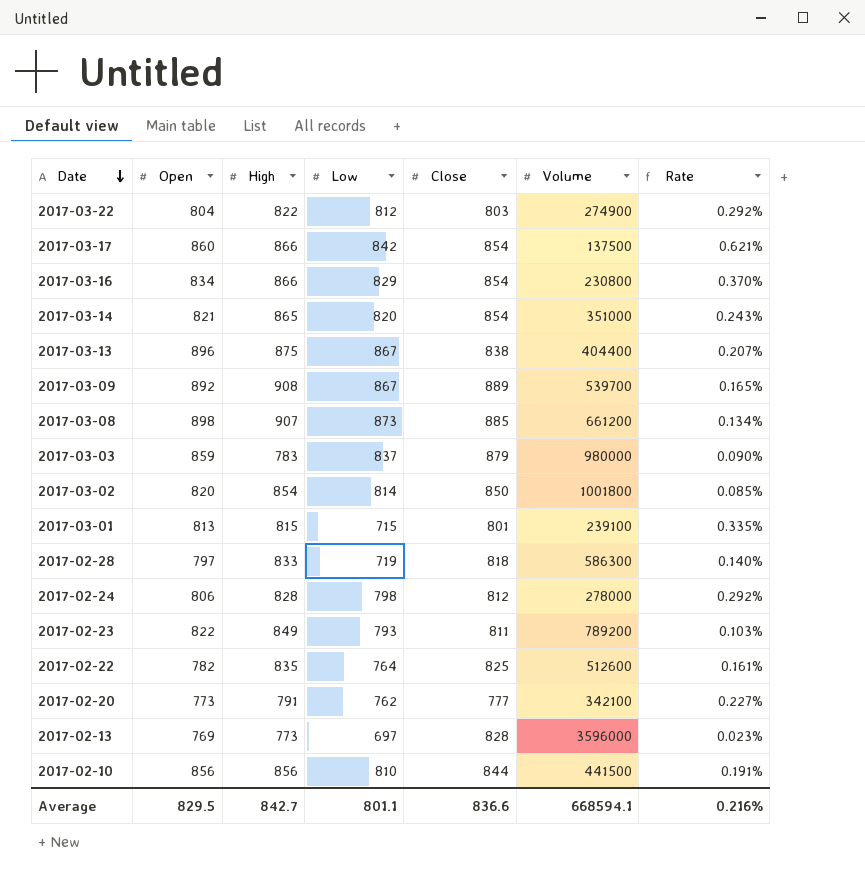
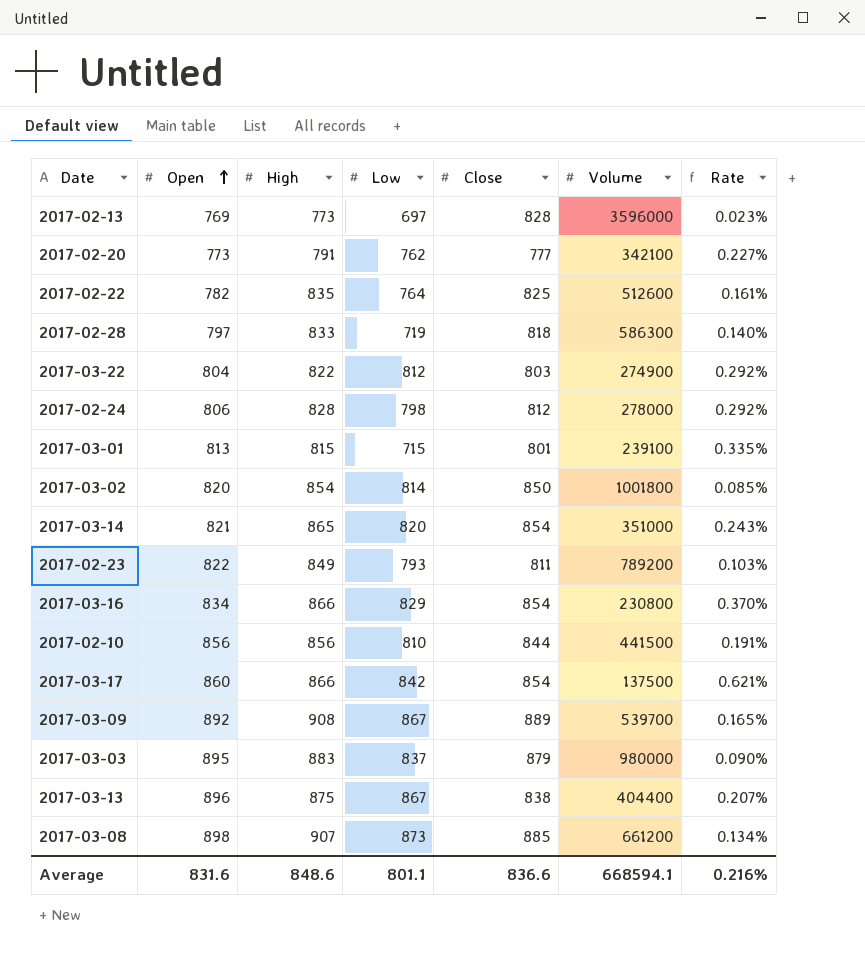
row order: Date descending -> Open ascending
2017-03-03 | Open: 859 -> 895
2017-03-03 | High: 783 -> 883
Average | Open: 829.5 -> 831.6
Average | High: 842.7 -> 848.6

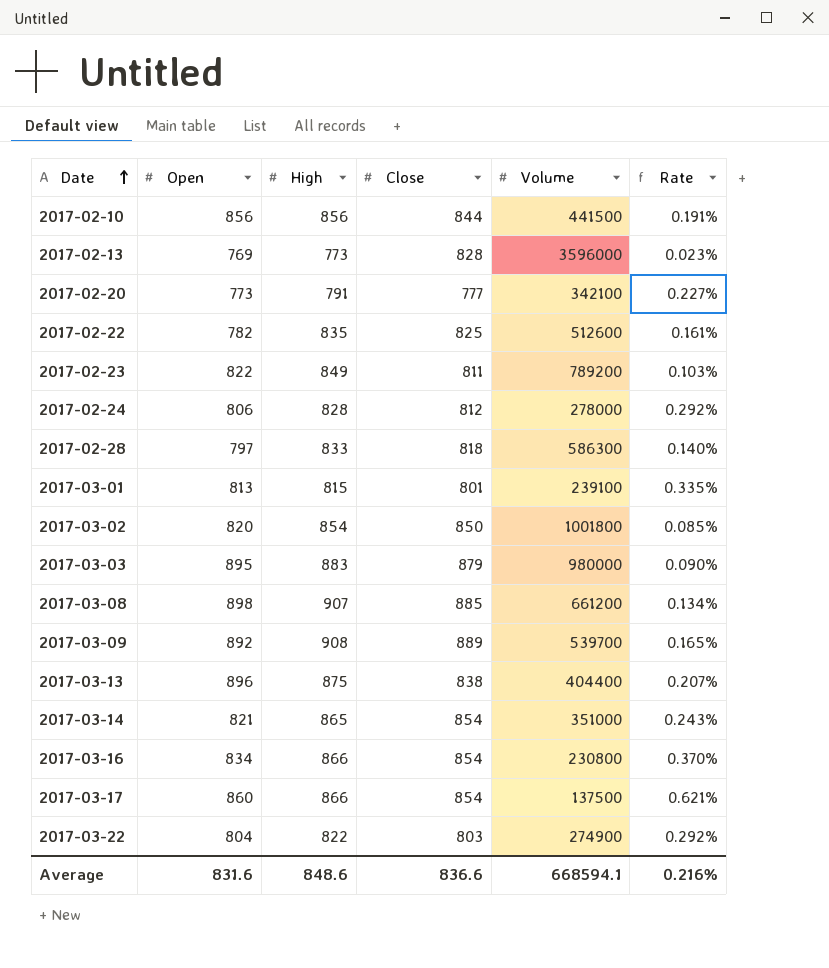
row order: Open ascending -> Date ascending
column Low | position: 4 -> none

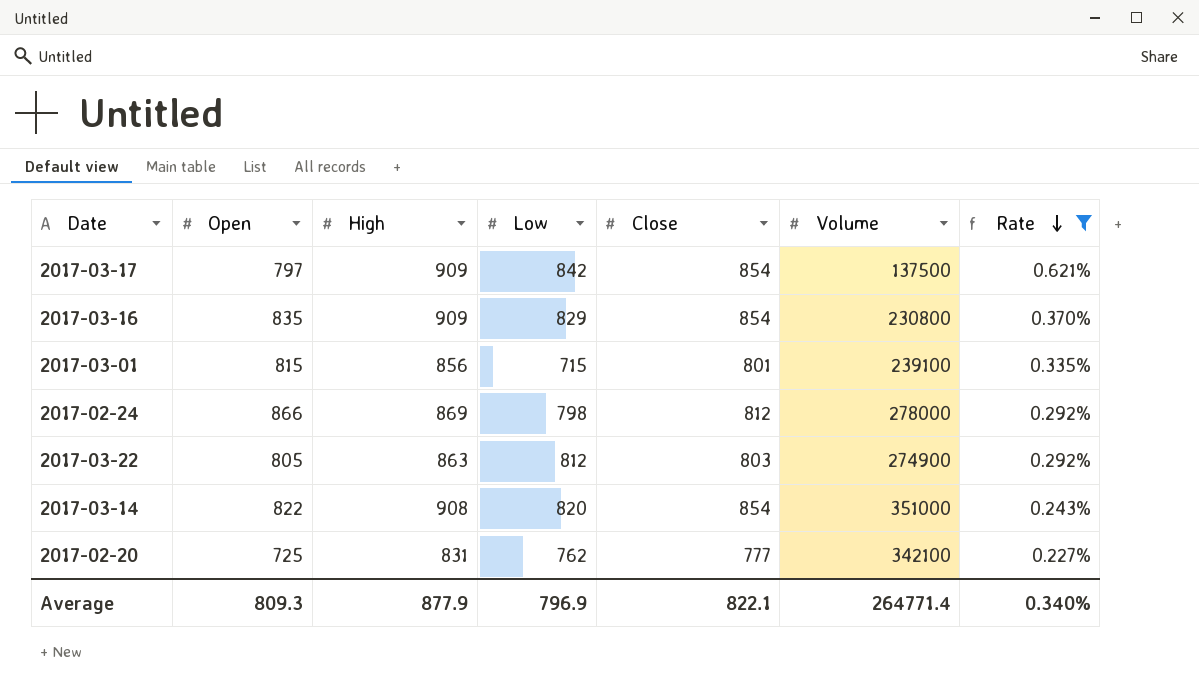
filter: none -> Rate >= 0.227%
row order: Date ascending -> Rate descending
column Low | position: none -> 4
2017-03-17 | Open: 860 -> 797
2017-03-17 | High: 866 -> 909
2017-03-16 | Open: 834 -> 835
2017-03-16 | High: 866 -> 909
2017-03-01 | Open: 813 -> 815
2017-03-01 | High: 815 -> 856
2017-02-24 | Open: 806 -> 866
2017-02-24 | High: 828 -> 869
2017-03-22 | Open: 804 -> 805
2017-03-22 | High: 822 -> 863
2017-03-14 | Open: 821 -> 822
2017-03-14 | High: 865 -> 908
2017-02-20 | Open: 773 -> 725
2017-02-20 | High: 791 -> 831
Average | Open: 831.6 -> 809.3
Average | High: 848.6 -> 877.9
Average | Close: 836.6 -> 822.1
Average | Volume: 668594.1 -> 264771.4
Average | Rate: 0.216% -> 0.340%

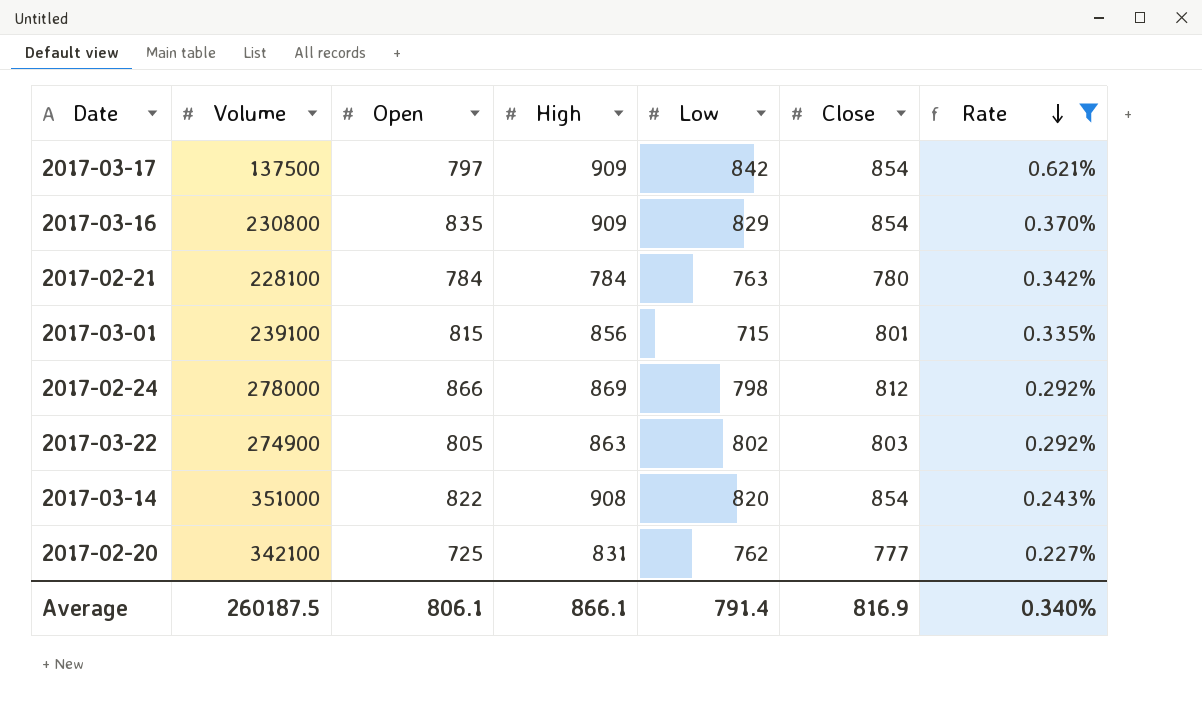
column Volume | position: 6 -> 2
row 2017-02-21: none -> 228100 | 784 | 784 | 763 | 780 | 0.342%
2017-03-22 | Low: 812 -> 802
Average | Volume: 264771.4 -> 260187.5
Average | Open: 809.3 -> 806.1
Average | High: 877.9 -> 866.1
Average | Low: 796.9 -> 791.4
Average | Close: 822.1 -> 816.9

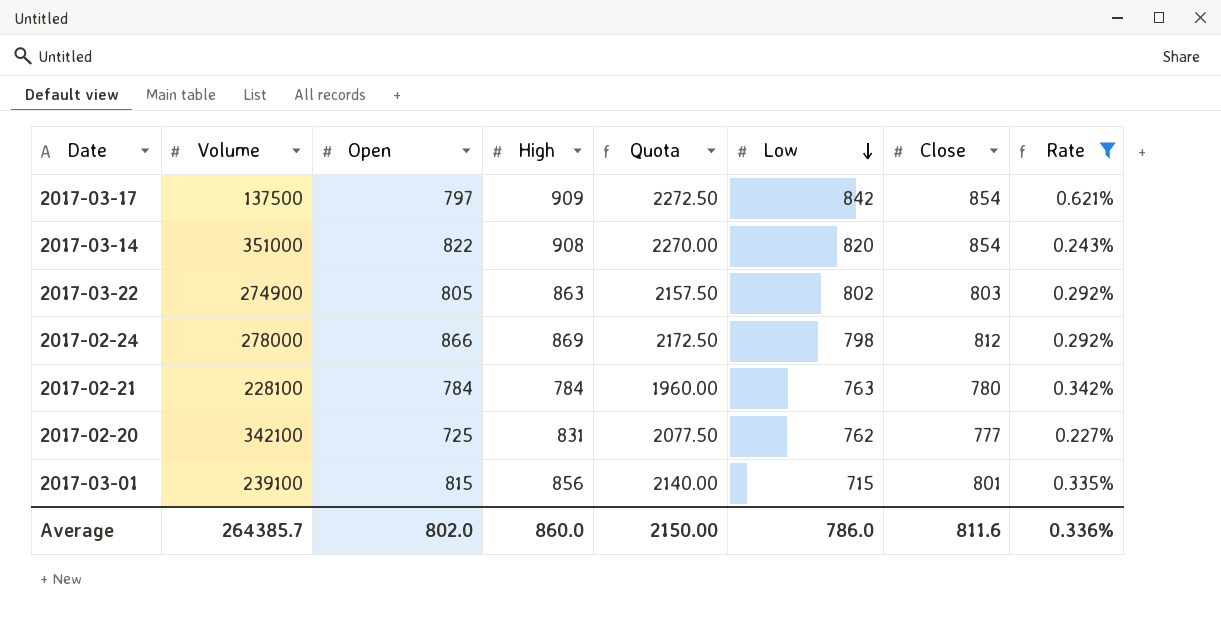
row order: Rate descending -> Low descending
column Quota | formula: none -> [High] * 2.5
row 2017-03-16: 230800 | 835 | 909 | 829 | 854 | 0.370% -> none
Average | Volume: 260187.5 -> 264385.7
Average | Open: 806.1 -> 802.0
Average | High: 866.1 -> 860.0
Average | Low: 791.4 -> 786.0
Average | Close: 816.9 -> 811.6
Average | Rate: 0.340% -> 0.336%

